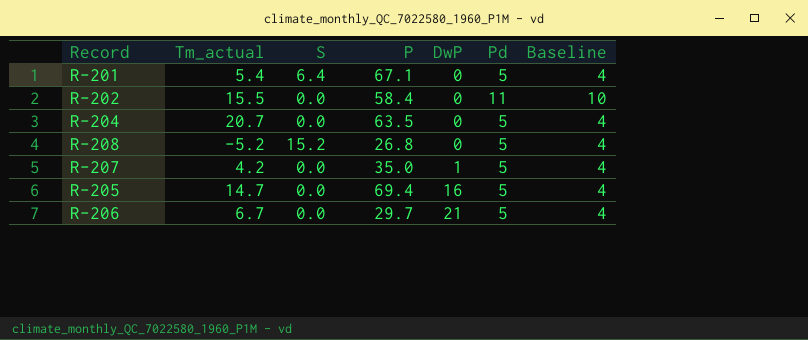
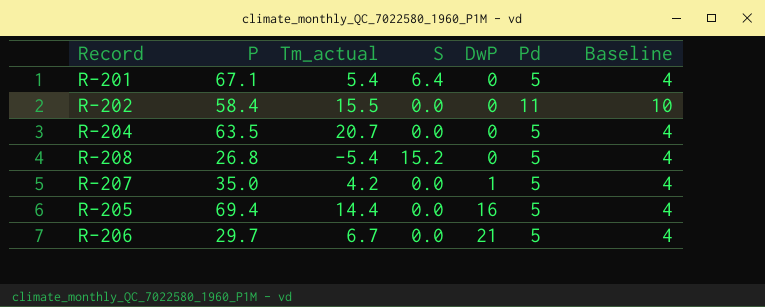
column P | position: 4 -> 2
R-208 | Tm_actual: -5.2 -> -5.4
R-205 | Tm_actual: 14.7 -> 14.4

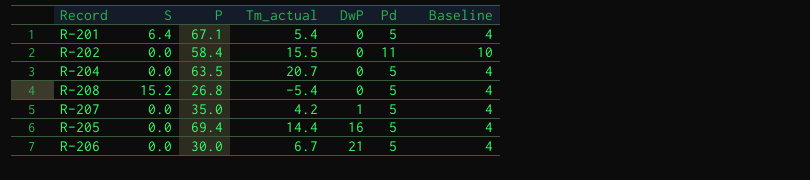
column S | position: 4 -> 2
R-206 | P: 29.7 -> 30.0

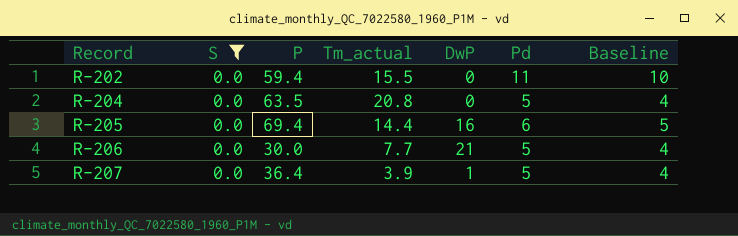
filter: none -> S = 0.0
row order: DwP ascending -> Record ascending
R-202 | P: 58.4 -> 59.4
R-204 | Tm_actual: 20.7 -> 20.8
R-205 | Pd: 5 -> 6
R-205 | Baseline: 4 -> 5
R-206 | Tm_actual: 6.7 -> 7.7
R-207 | P: 35.0 -> 36.4
R-207 | Tm_actual: 4.2 -> 3.9

